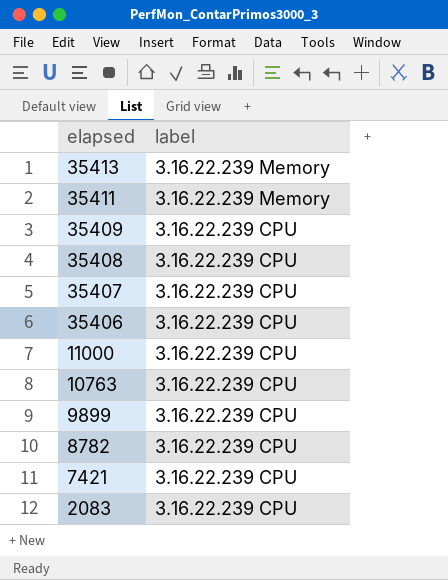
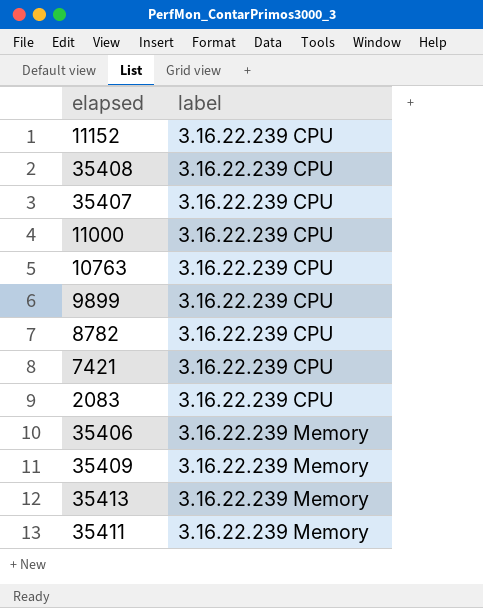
row order: elapsed descending -> label ascending
row 11152: none -> 3.16.22.239 CPU
35406 | label: 3.16.22.239 CPU -> 3.16.22.239 Memory
35409 | label: 3.16.22.239 CPU -> 3.16.22.239 Memory

